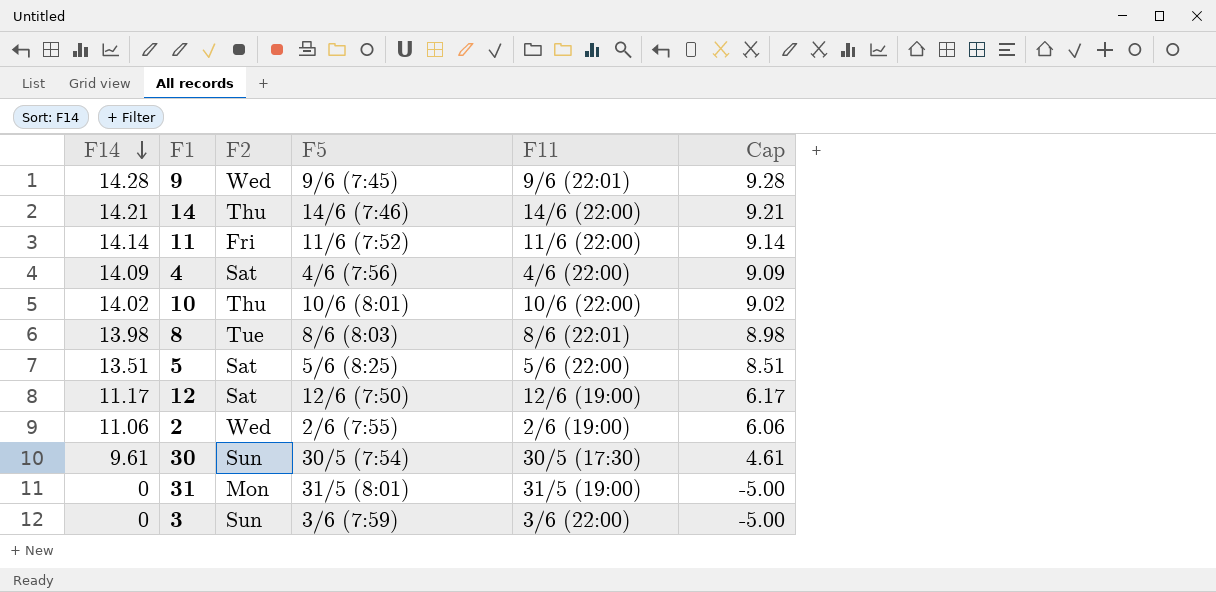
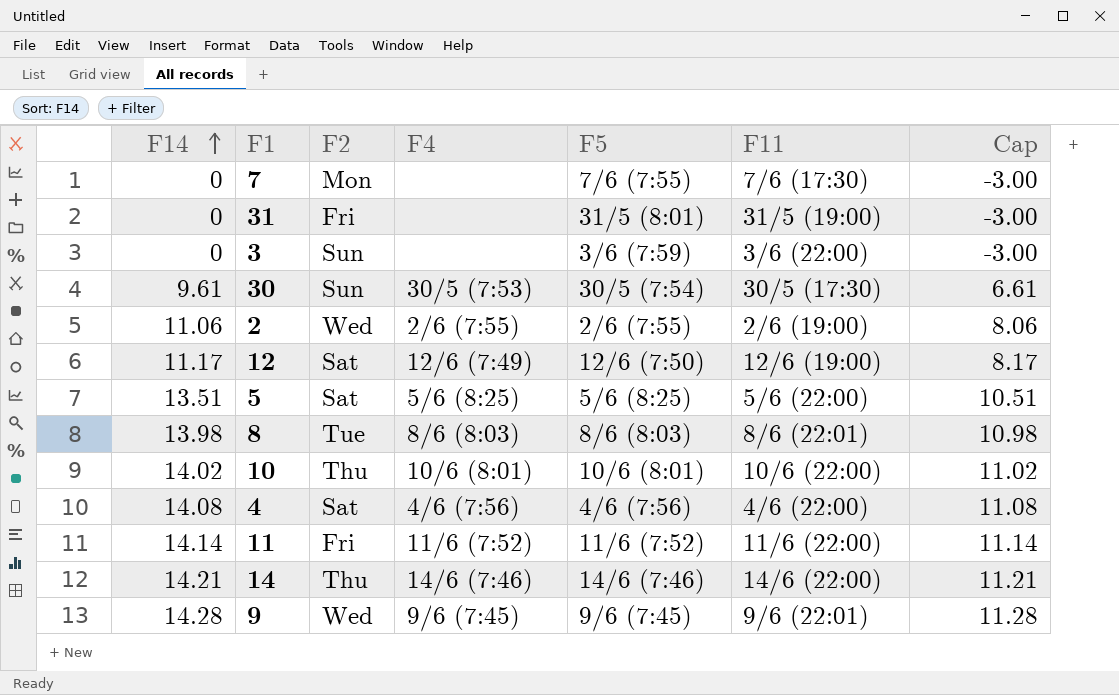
row order: F14 descending -> F14 ascending
column F4 | position: none -> 4
column Cap | formula: [F14] - 5 -> [F14] - 3
row 7: none -> 0 | Mon | none | 7/6 (7:55) | 7/6 (17:30) | -3.00
31 | F2: Mon -> Fri
4 | F14: 14.09 -> 14.08

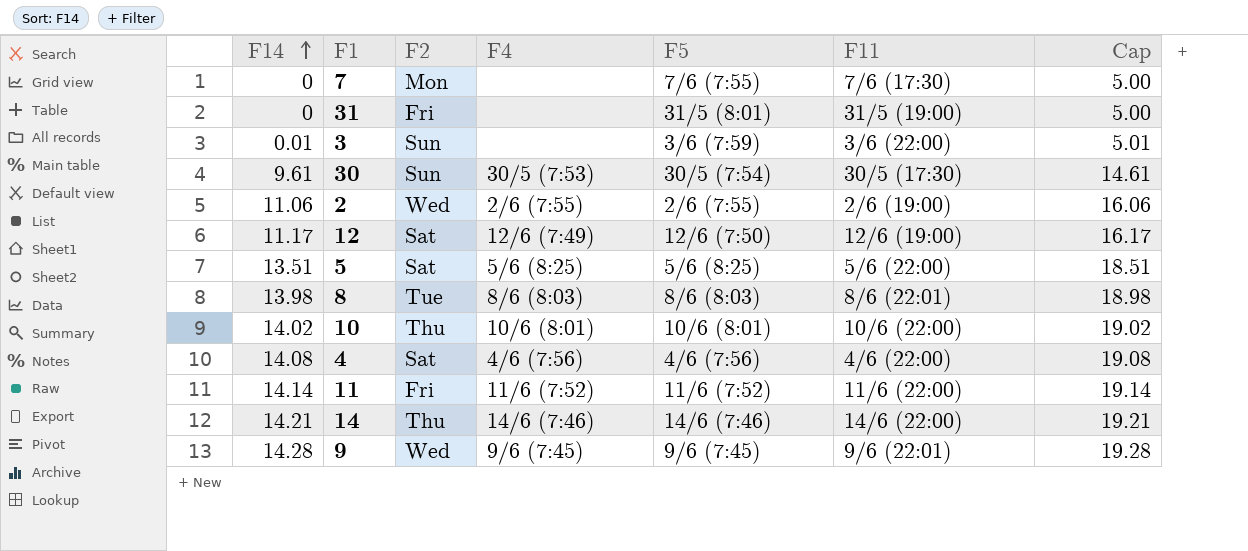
column Cap | formula: [F14] - 3 -> [F14] + 5
3 | F14: 0 -> 0.01

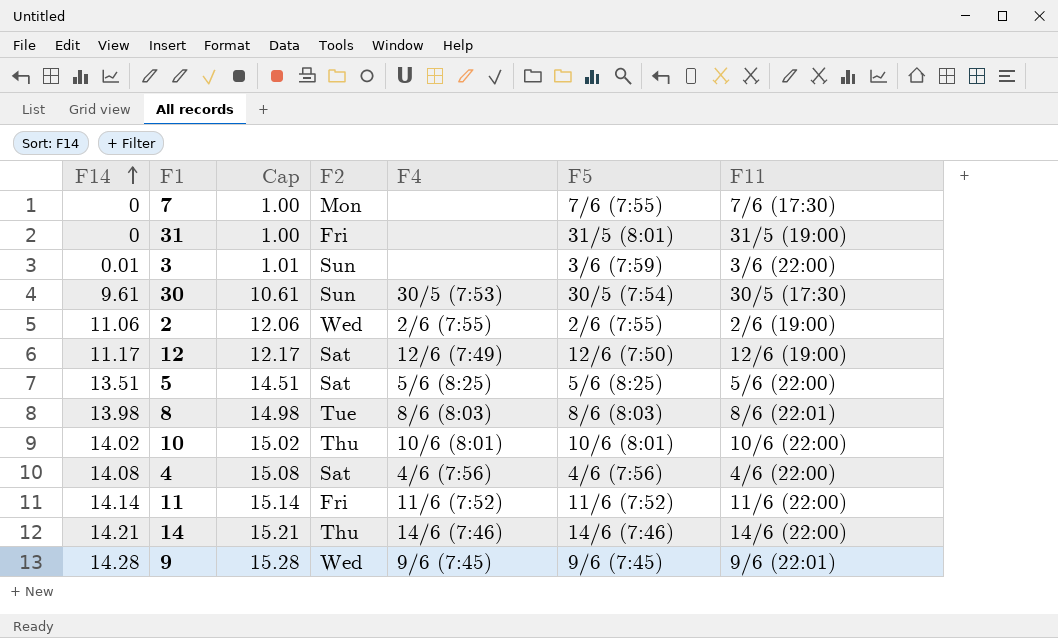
column Cap | formula: [F14] + 5 -> [F14] + 1
column Cap | position: 7 -> 3

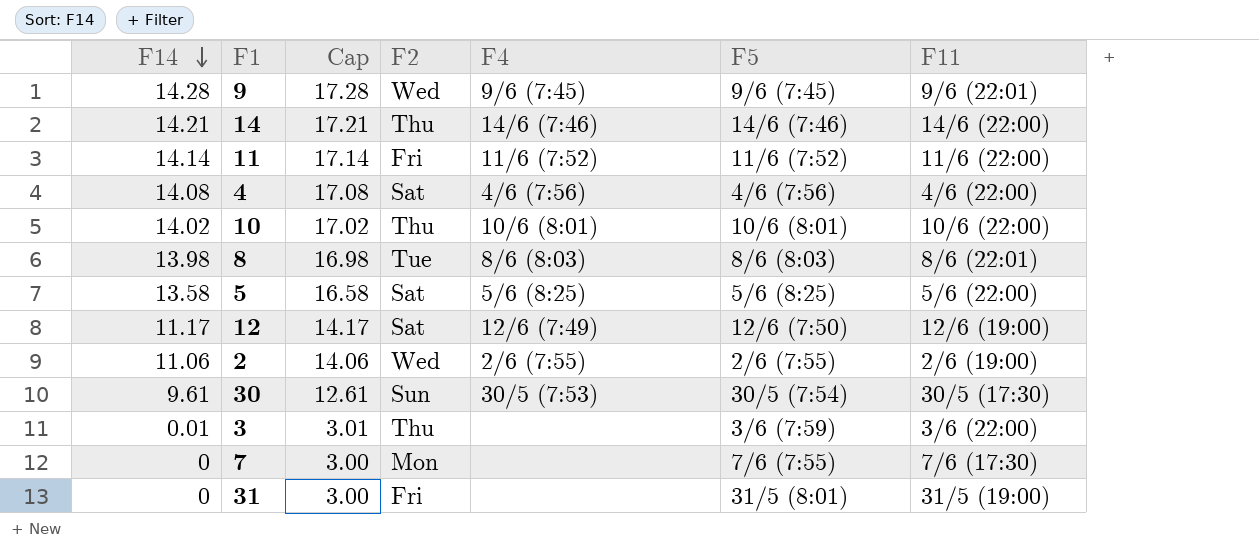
row order: F14 ascending -> F14 descending
column Cap | formula: [F14] + 1 -> [F14] + 3
5 | F14: 13.51 -> 13.58
3 | F2: Sun -> Thu

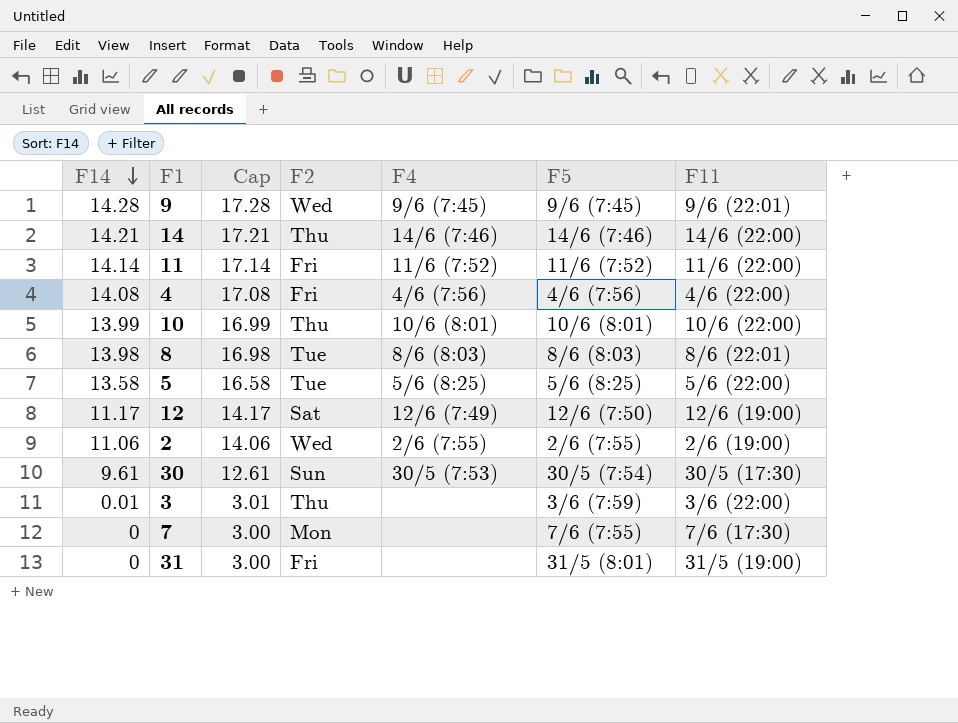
4 | F2: Sat -> Fri
10 | F14: 14.02 -> 13.99
10 | Cap: 17.02 -> 16.99
5 | F2: Sat -> Tue

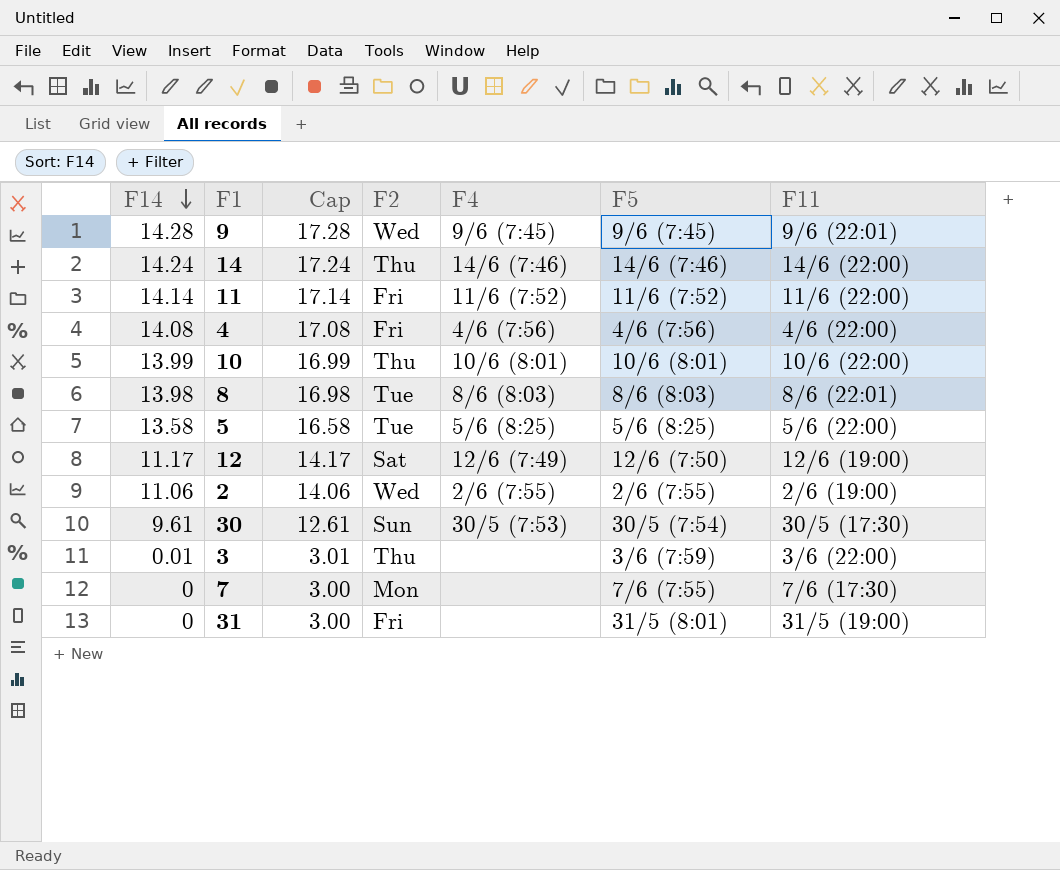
14 | F14: 14.21 -> 14.24
14 | Cap: 17.21 -> 17.24

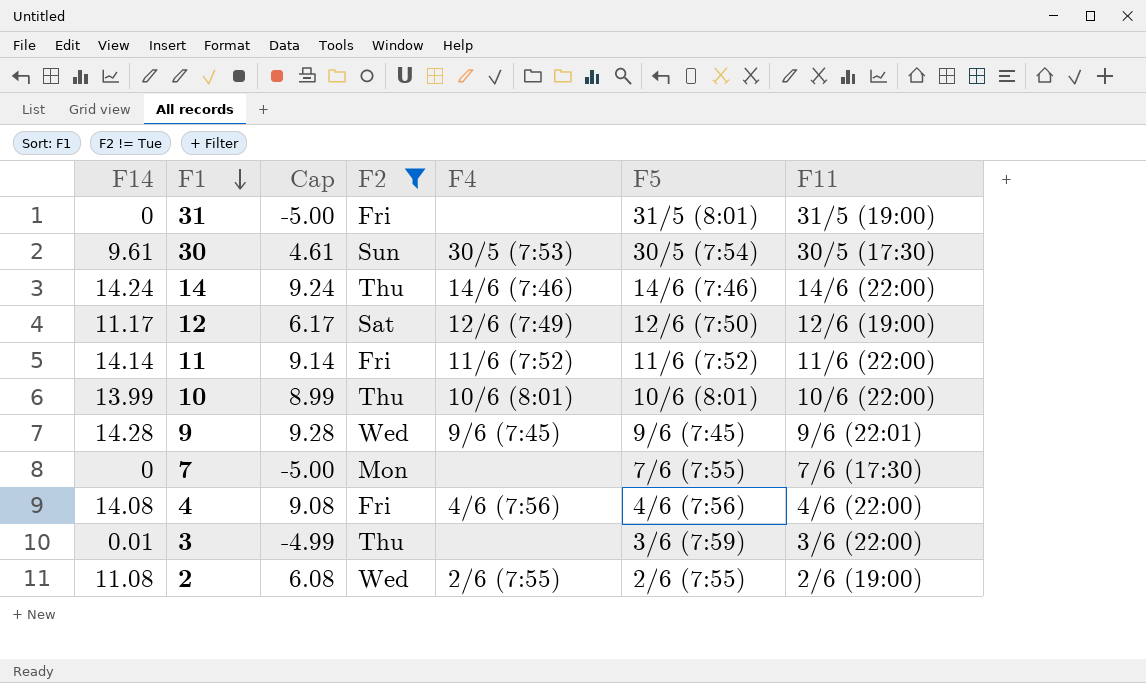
filter: none -> F2 != Tue
row order: F14 descending -> F1 descending
column Cap | formula: [F14] + 3 -> [F14] - 5
2 | F14: 11.06 -> 11.08

